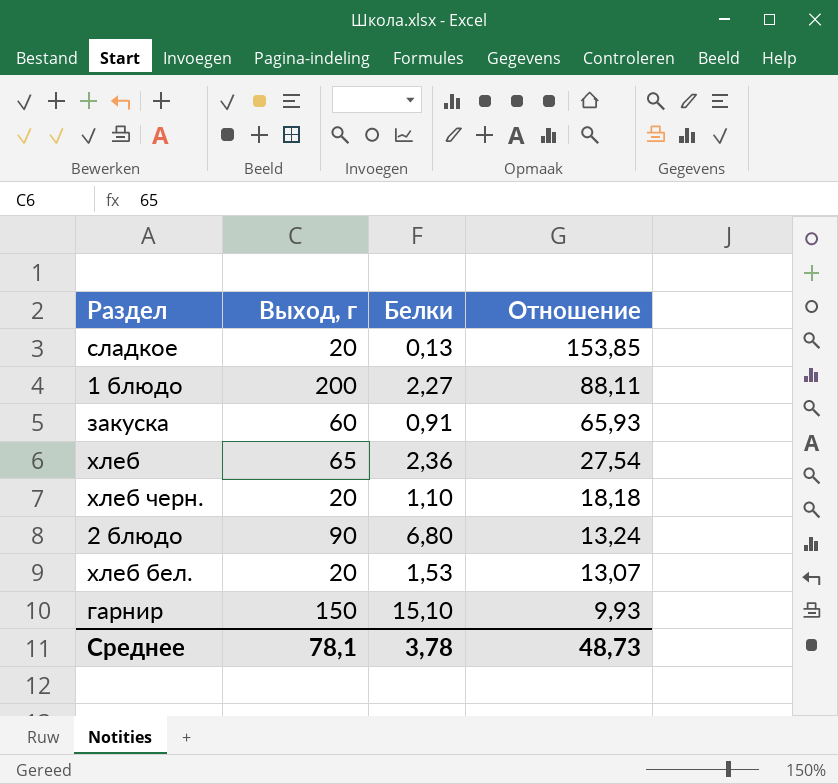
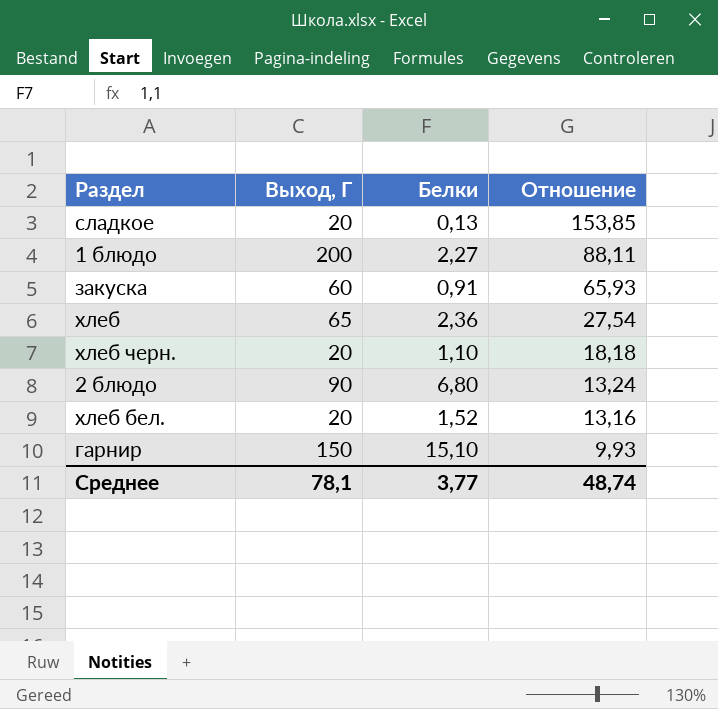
column name: Выход, г -> Выход, Г
хлеб бел. | Белки: 1,53 -> 1,52
хлеб бел. | Отношение: 13,07 -> 13,16
Среднее | Белки: 3,78 -> 3,77
Среднее | Отношение: 48,73 -> 48,74

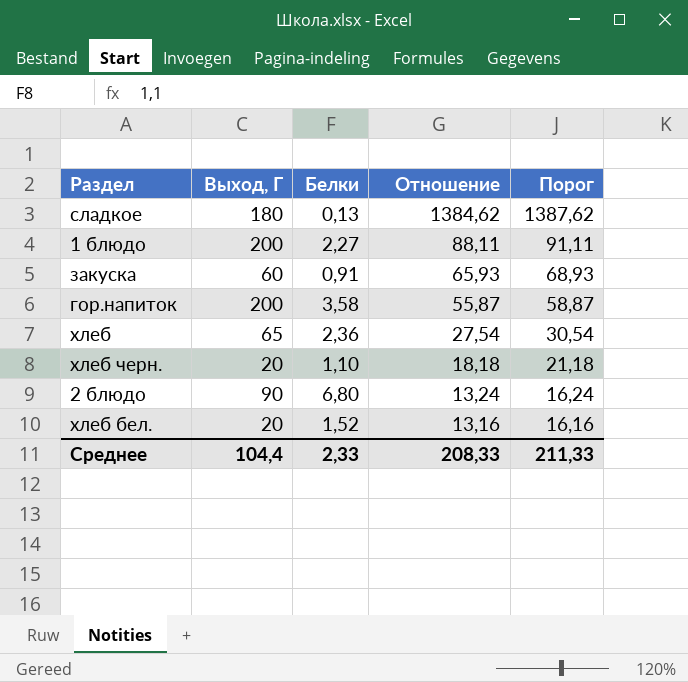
column Порог | formula: none -> [Отношение] + 3
row гарнир: 150 | 15,10 | 9,93 -> none
сладкое | Выход, Г: 20 -> 180
сладкое | Отношение: 153,85 -> 1384,62
row гор.напиток: none -> 200 | 3,58 | 55,87 | 58,87
Среднее | Выход, Г: 78,1 -> 104,4
Среднее | Белки: 3,77 -> 2,33
Среднее | Отношение: 48,74 -> 208,33

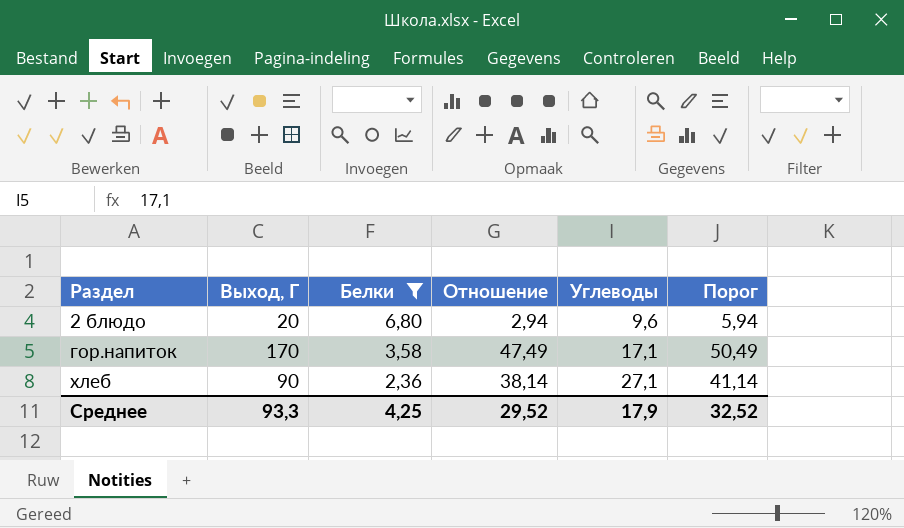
filter: none -> Белки >= 2,36
row order: Отношение descending -> Раздел ascending
column Углеводы | position: none -> 5
2 блюдо | Выход, Г: 90 -> 20
2 блюдо | Отношение: 13,24 -> 2,94
2 блюдо | Порог: 16,24 -> 5,94
гор.напиток | Выход, Г: 200 -> 170
гор.напиток | Отношение: 55,87 -> 47,49
гор.напиток | Порог: 58,87 -> 50,49
хлеб | Выход, Г: 65 -> 90
хлеб | Отношение: 27,54 -> 38,14
хлеб | Порог: 30,54 -> 41,14
Среднее | Выход, Г: 104,4 -> 93,3
Среднее | Белки: 2,33 -> 4,25
Среднее | Отношение: 208,33 -> 29,52
Среднее | Порог: 211,33 -> 32,52

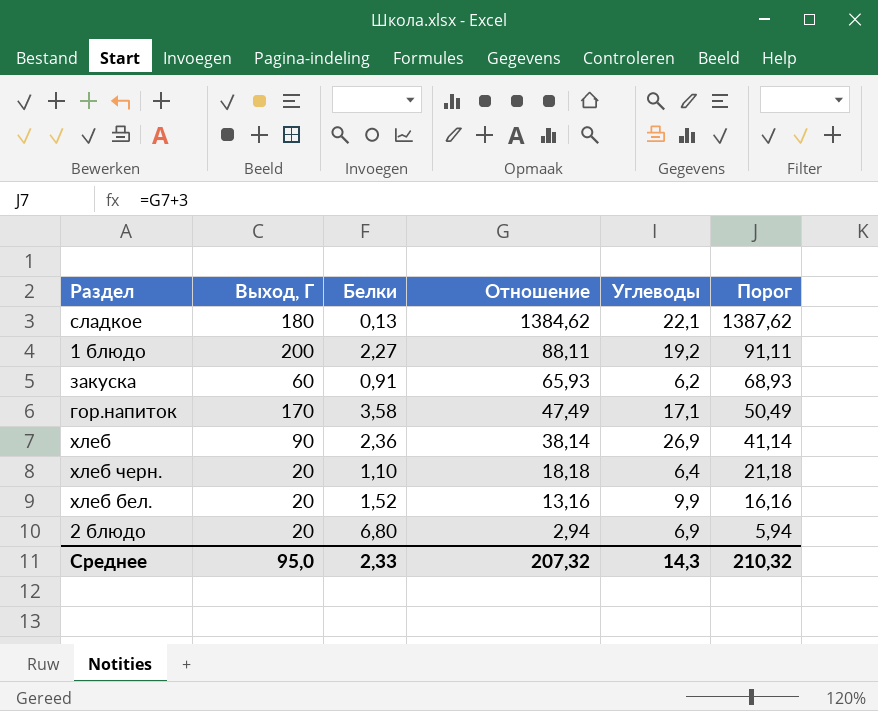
filter: Белки >= 2,36 -> none
row order: Раздел ascending -> Отношение descending
хлеб | Углеводы: 27,1 -> 26,9
2 блюдо | Углеводы: 9,6 -> 6,9
Среднее | Выход, Г: 93,3 -> 95,0
Среднее | Белки: 4,25 -> 2,33
Среднее | Отношение: 29,52 -> 207,32
Среднее | Углеводы: 17,9 -> 14,3
Среднее | Порог: 32,52 -> 210,32

